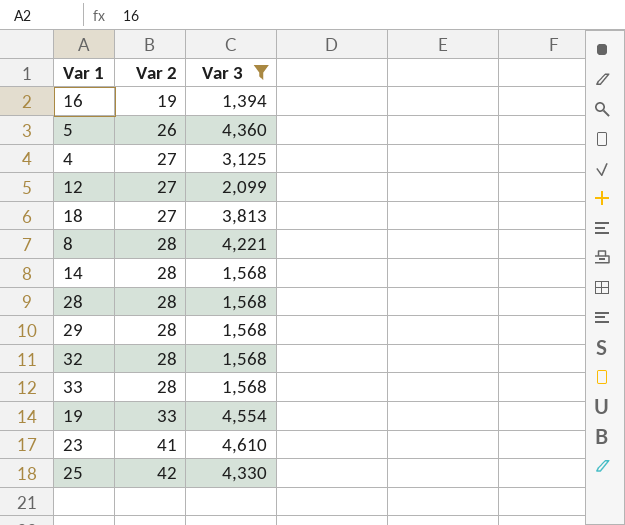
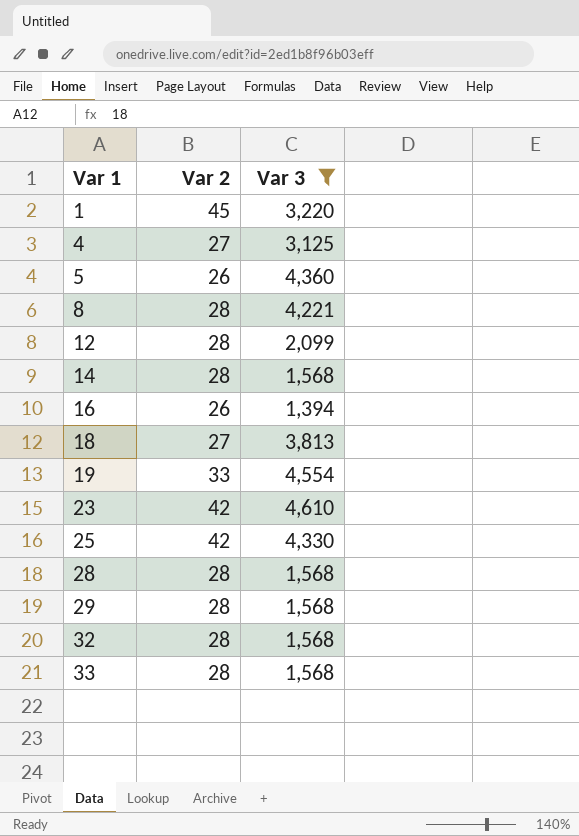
row order: Var 2 ascending -> Var 1 ascending
row 1: none -> 45 | 3,220
12 | Var 2: 27 -> 28
16 | Var 2: 19 -> 26
23 | Var 2: 41 -> 42

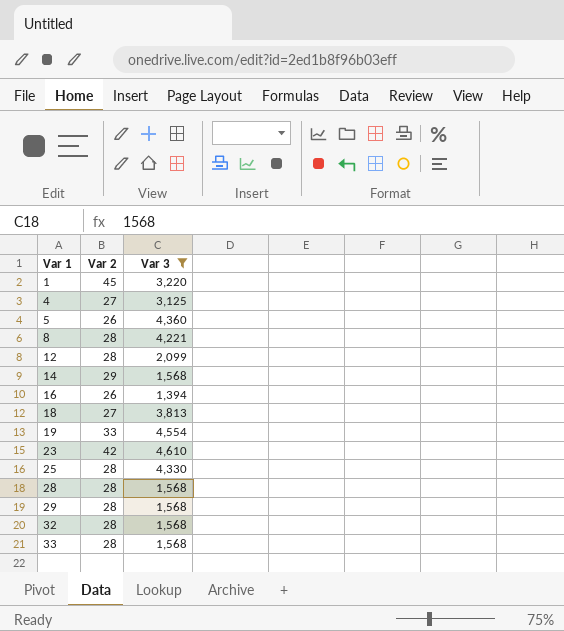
14 | Var 2: 28 -> 29
25 | Var 2: 42 -> 28

